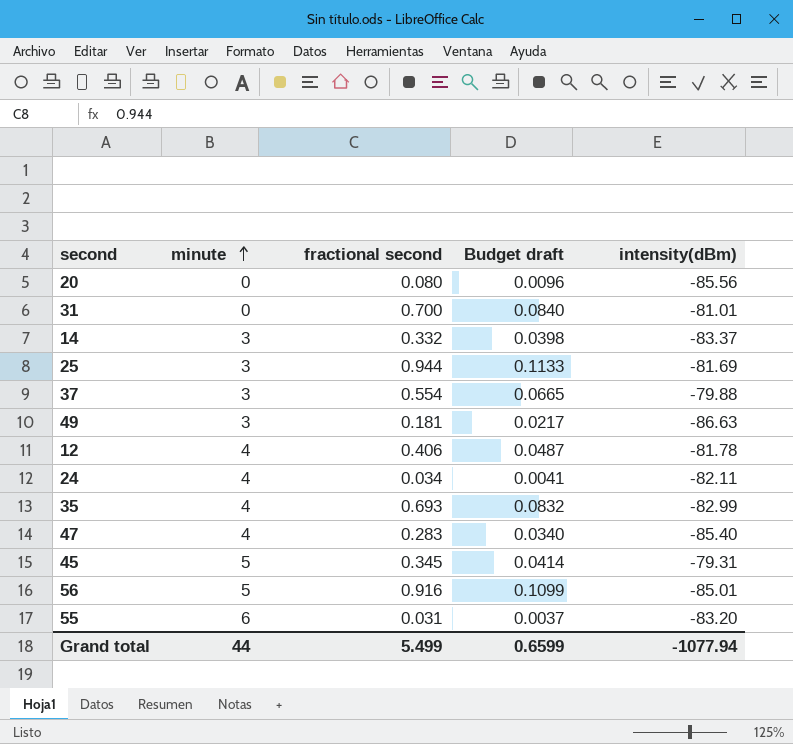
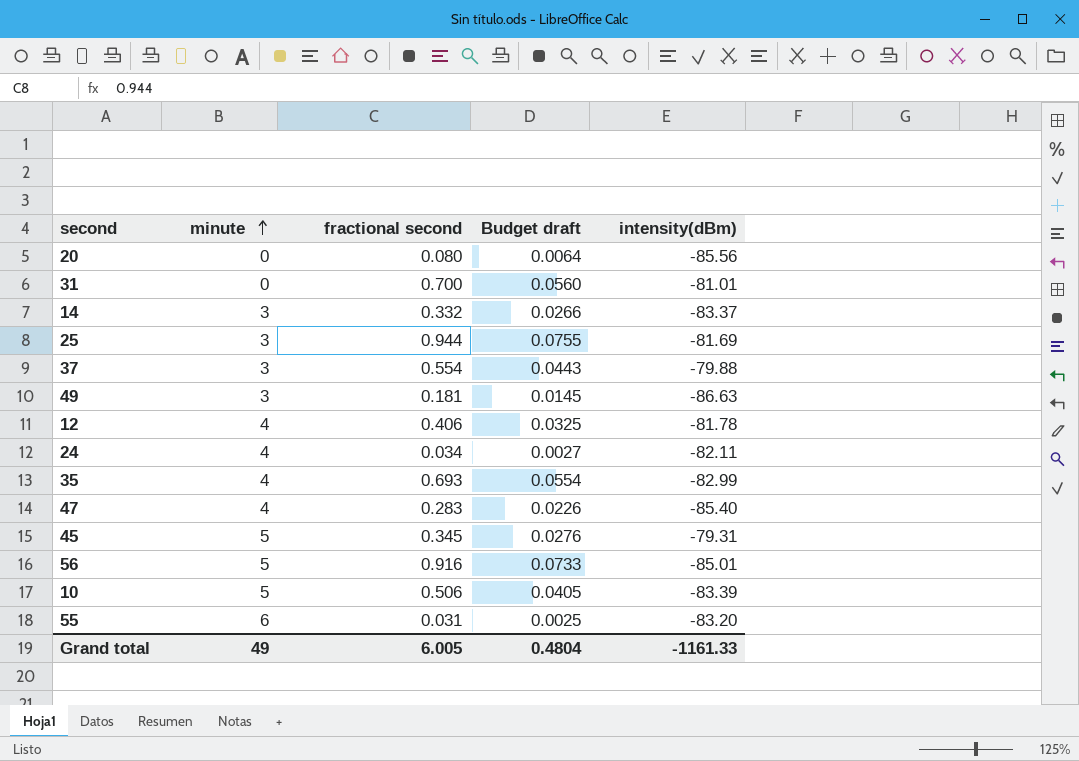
column Budget draft | formula: [fractional second] * 0.12 -> [fractional second] * 0.08
row 10: none -> 5 | 0.506 | 0.0405 | -83.39
Grand total | minute: 44 -> 49
Grand total | fractional second: 5.499 -> 6.005
Grand total | Budget draft: 0.6599 -> 0.4804
Grand total | intensity(dBm): -1077.94 -> -1161.33

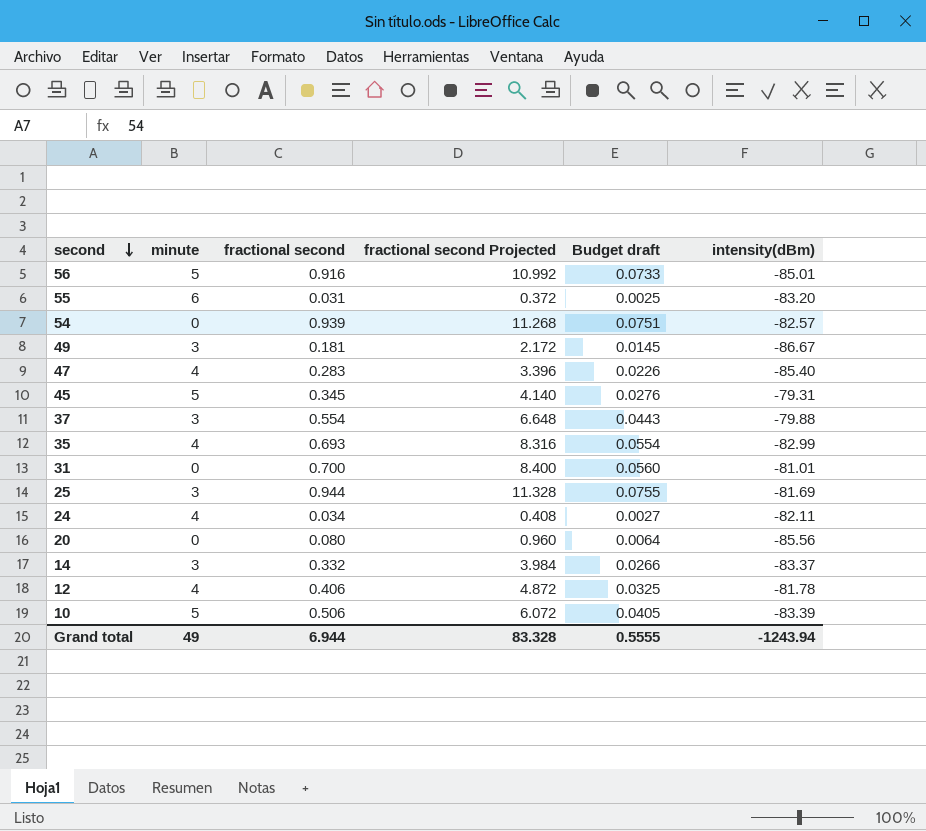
row order: minute ascending -> second descending
column fractional second Projected | formula: none -> [fractional second] * 12
row 54: none -> 0 | 0.939 | 11.268 | 0.0751 | -82.57
49 | intensity(dBm): -86.63 -> -86.67
Grand total | fractional second: 6.005 -> 6.944
Grand total | Budget draft: 0.4804 -> 0.5555
Grand total | intensity(dBm): -1161.33 -> -1243.94

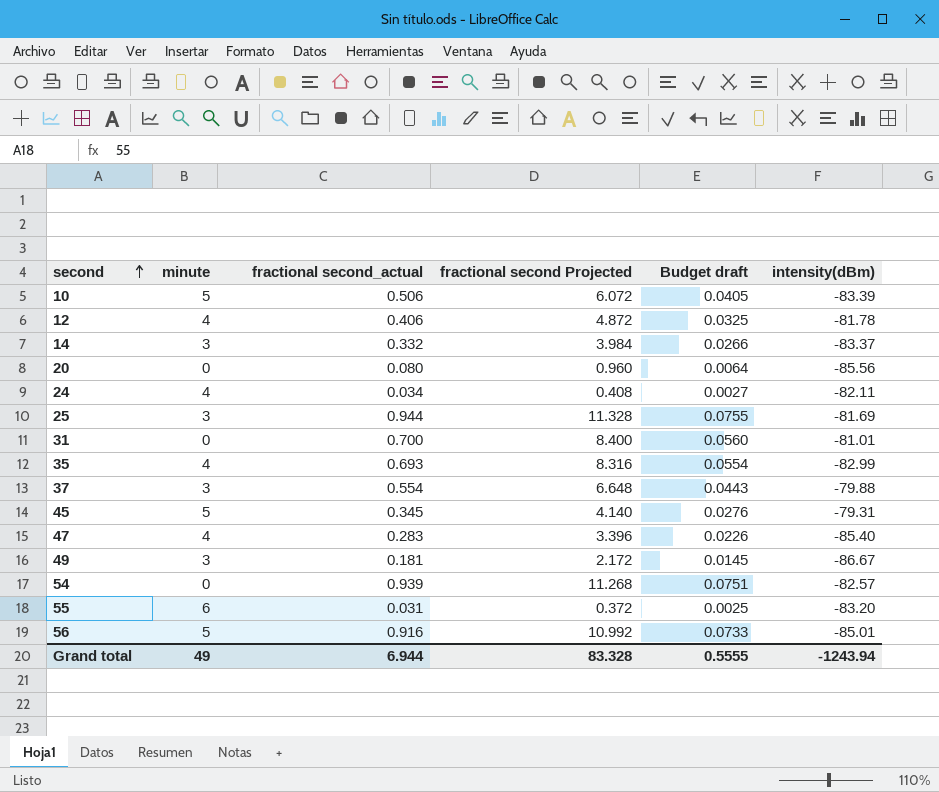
row order: second descending -> second ascending
column name: fractional second -> fractional second_actual

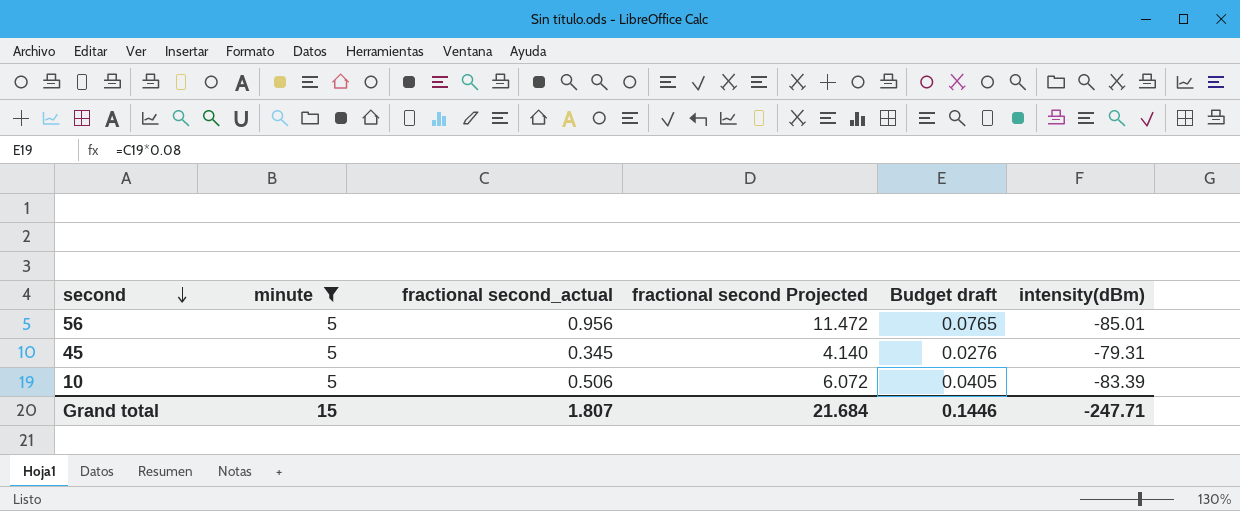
filter: none -> minute = 5
row order: second ascending -> second descending
56 | fractional second_actual: 0.916 -> 0.956
56 | fractional second Projected: 10.992 -> 11.472
56 | Budget draft: 0.0733 -> 0.0765
Grand total | minute: 49 -> 15
Grand total | fractional second_actual: 6.944 -> 1.807
Grand total | fractional second Projected: 83.328 -> 21.684
Grand total | Budget draft: 0.5555 -> 0.1446
Grand total | intensity(dBm): -1243.94 -> -247.71

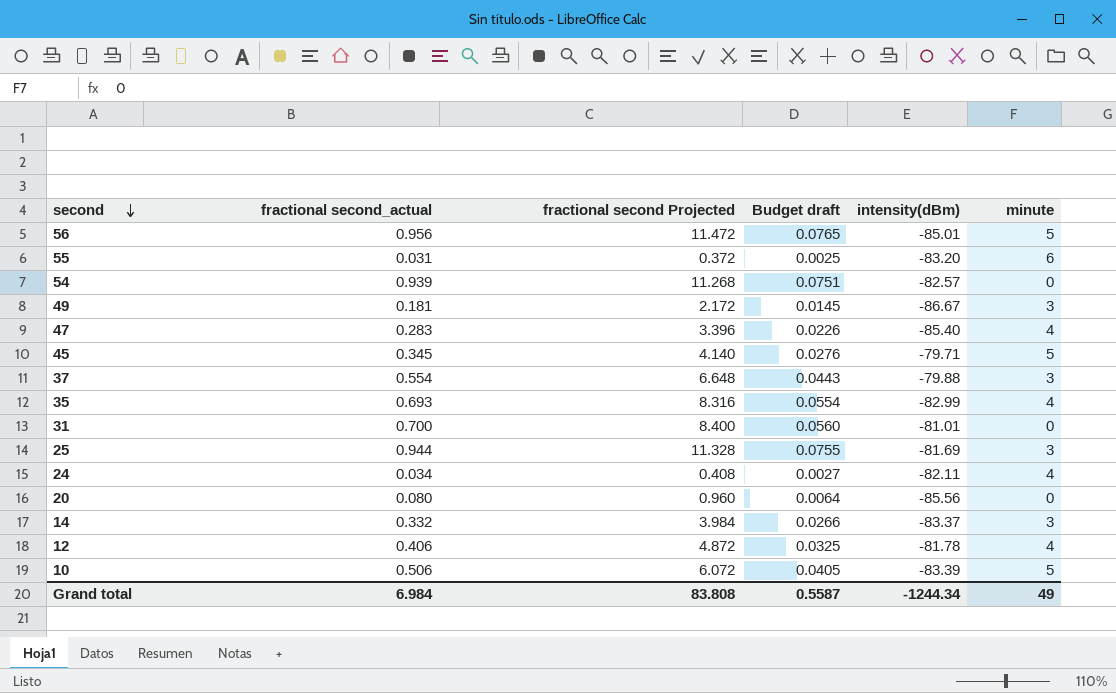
filter: minute = 5 -> none
column minute | position: 2 -> 6
45 | intensity(dBm): -79.31 -> -79.71
Grand total | fractional second_actual: 1.807 -> 6.984
Grand total | fractional second Projected: 21.684 -> 83.808
Grand total | Budget draft: 0.1446 -> 0.5587
Grand total | intensity(dBm): -247.71 -> -1244.34
Grand total | minute: 15 -> 49

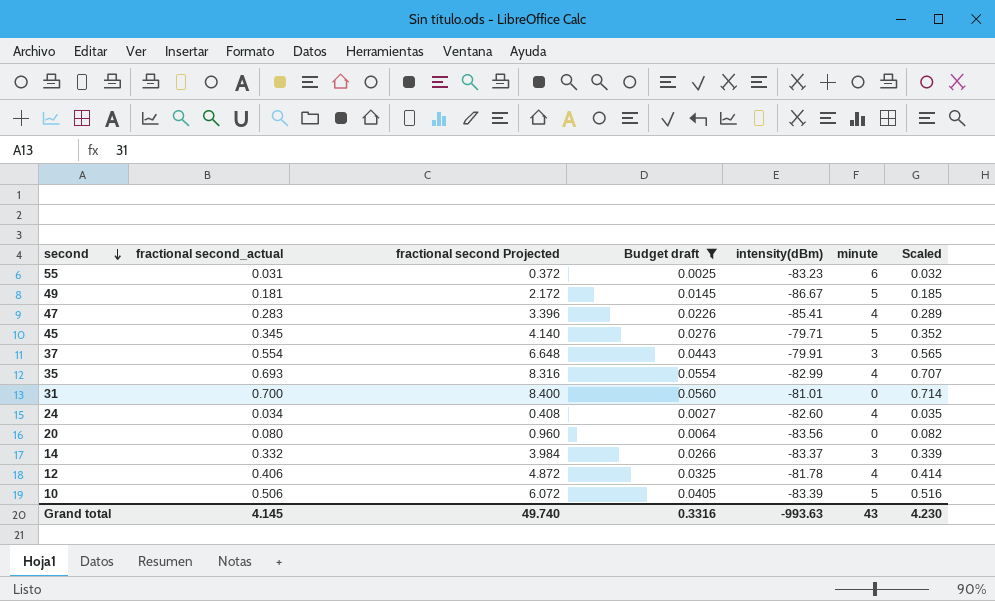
filter: none -> Budget draft <= 0.0560
column Scaled | formula: none -> [fractional second_actual] * 1.02
55 | intensity(dBm): -83.20 -> -83.23
49 | minute: 3 -> 5
47 | intensity(dBm): -85.40 -> -85.41
37 | intensity(dBm): -79.88 -> -79.91
24 | intensity(dBm): -82.11 -> -82.60
20 | intensity(dBm): -85.56 -> -83.56
Grand total | fractional second_actual: 6.984 -> 4.145
Grand total | fractional second Projected: 83.808 -> 49.740
Grand total | Budget draft: 0.5587 -> 0.3316
Grand total | intensity(dBm): -1244.34 -> -993.63
Grand total | minute: 49 -> 43

